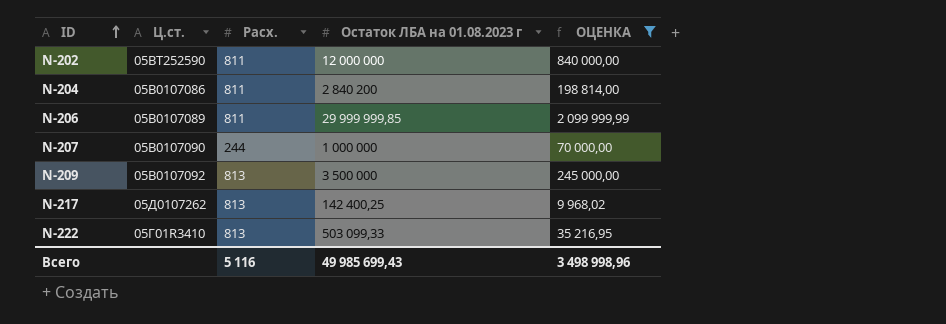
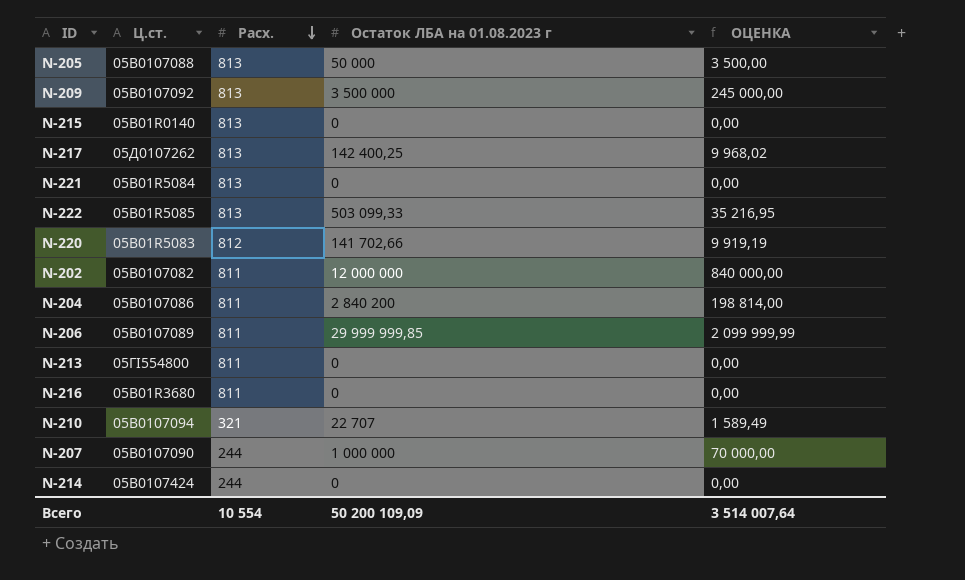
filter: ОЦЕНКА >= 9 968,02 -> none
row order: ID ascending -> Расх. descending
N-222 | Ц.ст.: 05Г01R3410 -> 05В01R5085
N-202 | Ц.ст.: 05ВT252590 -> 05В0107082
Всего | Расх.: 5 116 -> 10 554
Всего | Остаток ЛБА на 01.08.2023 г: 49 985 699,43 -> 50 200 109,09
Всего | ОЦЕНКА: 3 498 998,96 -> 3 514 007,64

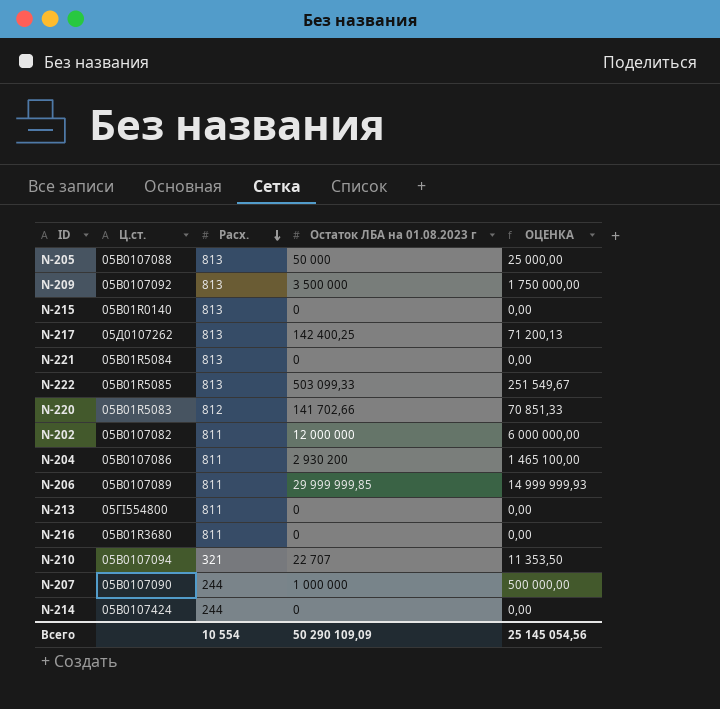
column ОЦЕНКА | formula: [Остаток ЛБА на 01.08.2023 г] * 0,07 -> [Остаток ЛБА на 01.08.2023 г] * 0,5
N-204 | Остаток ЛБА на 01.08.2023 г: 2 840 200 -> 2 930 200
Всего | Остаток ЛБА на 01.08.2023 г: 50 200 109,09 -> 50 290 109,09
Всего | ОЦЕНКА: 3 514 007,64 -> 25 145 054,56

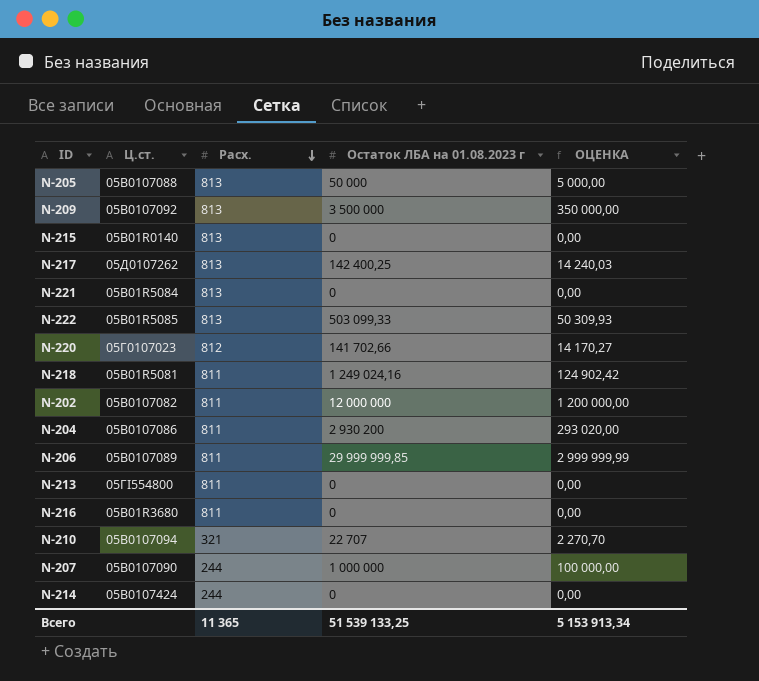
column ОЦЕНКА | formula: [Остаток ЛБА на 01.08.2023 г] * 0,5 -> [Остаток ЛБА на 01.08.2023 г] * 0,1
N-220 | Ц.ст.: 05В01R5083 -> 05Г0107023
row N-218: none -> 05В01R5081 | 811 | 1 249 024,16 | 124 902,42
Всего | Расх.: 10 554 -> 11 365
Всего | Остаток ЛБА на 01.08.2023 г: 50 290 109,09 -> 51 539 133,25
Всего | ОЦЕНКА: 25 145 054,56 -> 5 153 913,34

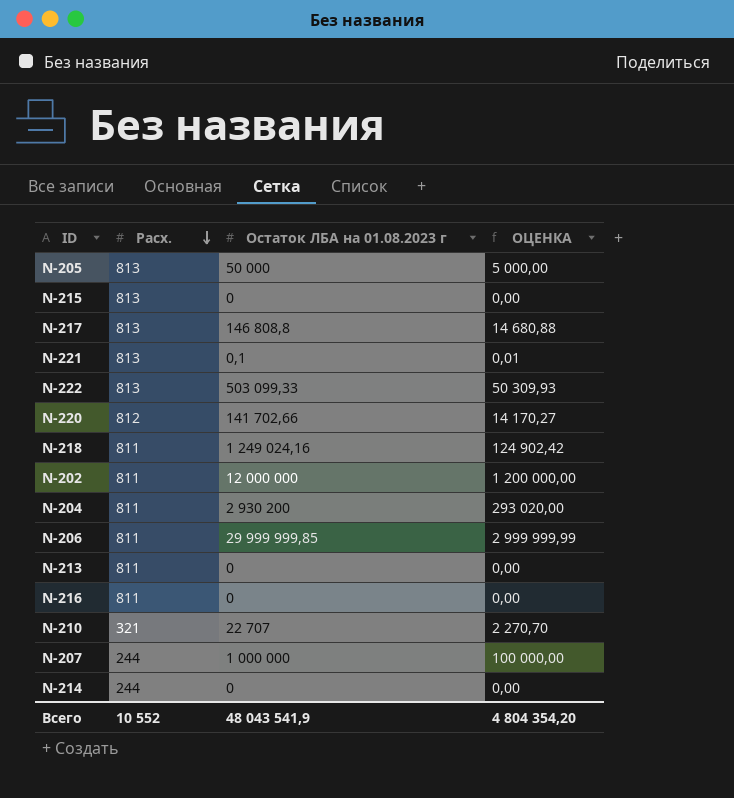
column Ц.ст. | position: 2 -> none
row N-209: 05В0107092 | 813 | 3 500 000 | 350 000,00 -> none
N-217 | Остаток ЛБА на 01.08.2023 г: 142 400,25 -> 146 808,8
N-217 | ОЦЕНКА: 14 240,03 -> 14 680,88
N-221 | Остаток ЛБА на 01.08.2023 г: 0 -> 0,1
N-221 | ОЦЕНКА: 0,00 -> 0,01
Всего | Расх.: 11 365 -> 10 552
Всего | Остаток ЛБА на 01.08.2023 г: 51 539 133,25 -> 48 043 541,9
Всего | ОЦЕНКА: 5 153 913,34 -> 4 804 354,20

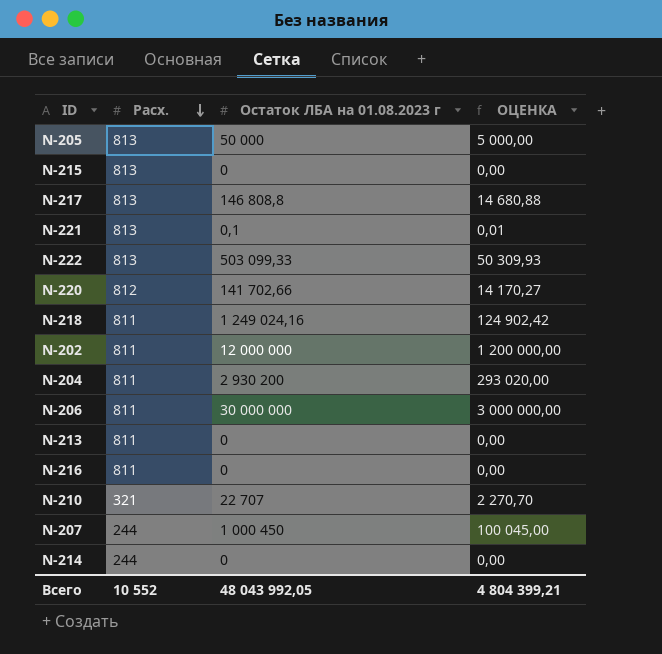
N-206 | Остаток ЛБА на 01.08.2023 г: 29 999 999,85 -> 30 000 000
N-206 | ОЦЕНКА: 2 999 999,99 -> 3 000 000,00
N-207 | Остаток ЛБА на 01.08.2023 г: 1 000 000 -> 1 000 450
N-207 | ОЦЕНКА: 100 000,00 -> 100 045,00
Всего | Остаток ЛБА на 01.08.2023 г: 48 043 541,9 -> 48 043 992,05
Всего | ОЦЕНКА: 4 804 354,20 -> 4 804 399,21

